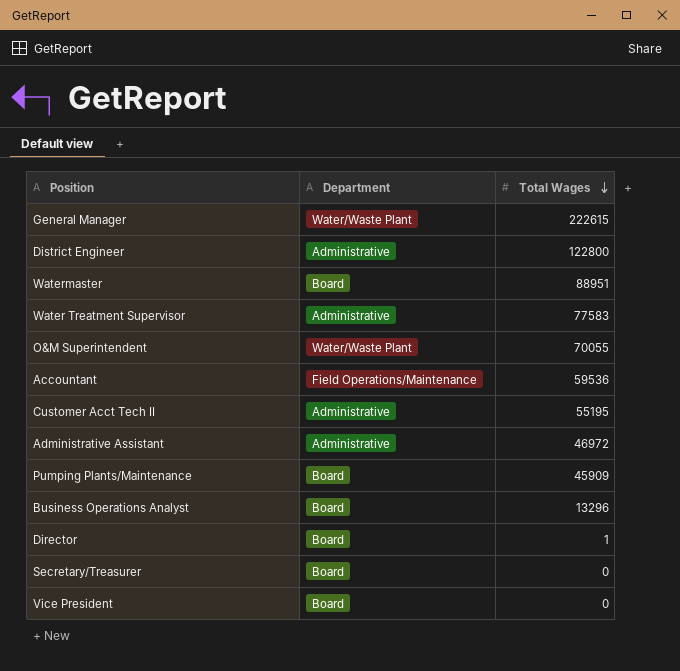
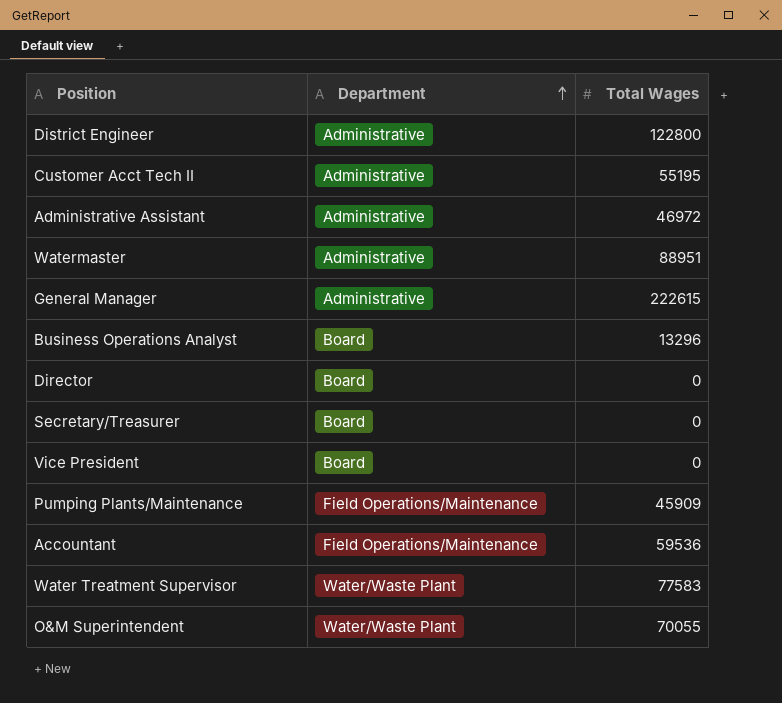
row order: Total Wages descending -> Department ascending
Watermaster | Department: Board -> Administrative
General Manager | Department: Water/Waste Plant -> Administrative
Director | Total Wages: 1 -> 0
Pumping Plants/Maintenance | Department: Board -> Field Operations/Maintenance
Water Treatment Supervisor | Department: Administrative -> Water/Waste Plant

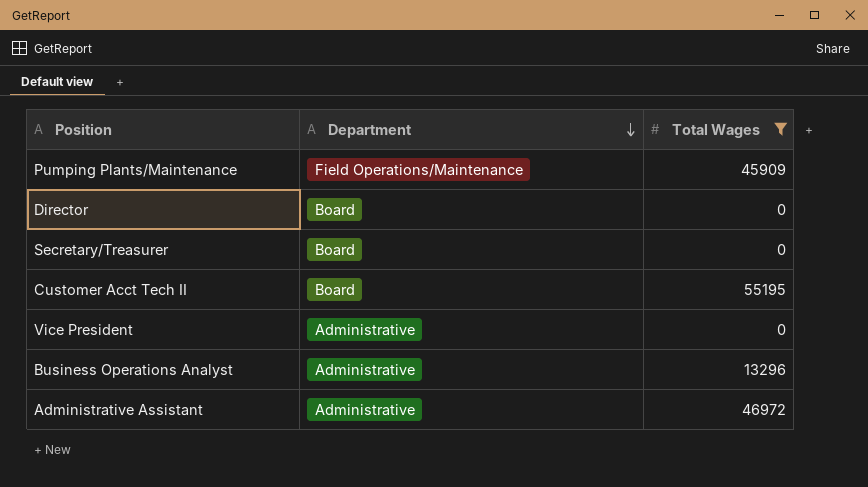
filter: none -> Total Wages <= 55195
row order: Department ascending -> Department descending
Customer Acct Tech II | Department: Administrative -> Board
Vice President | Department: Board -> Administrative
Business Operations Analyst | Department: Board -> Administrative

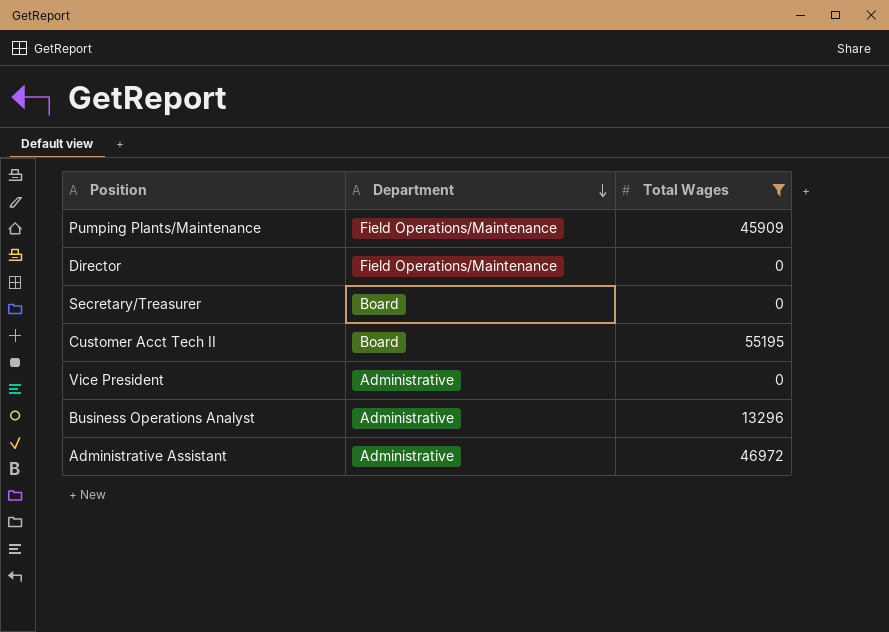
Director | Department: Board -> Field Operations/Maintenance

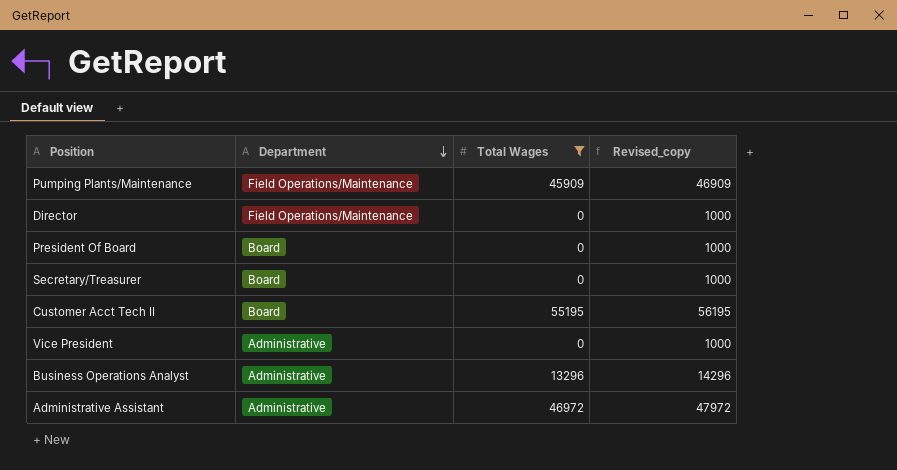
column Revised_copy | formula: none -> [Total Wages] + 1000
row President Of Board: none -> Board | 0 | 1000

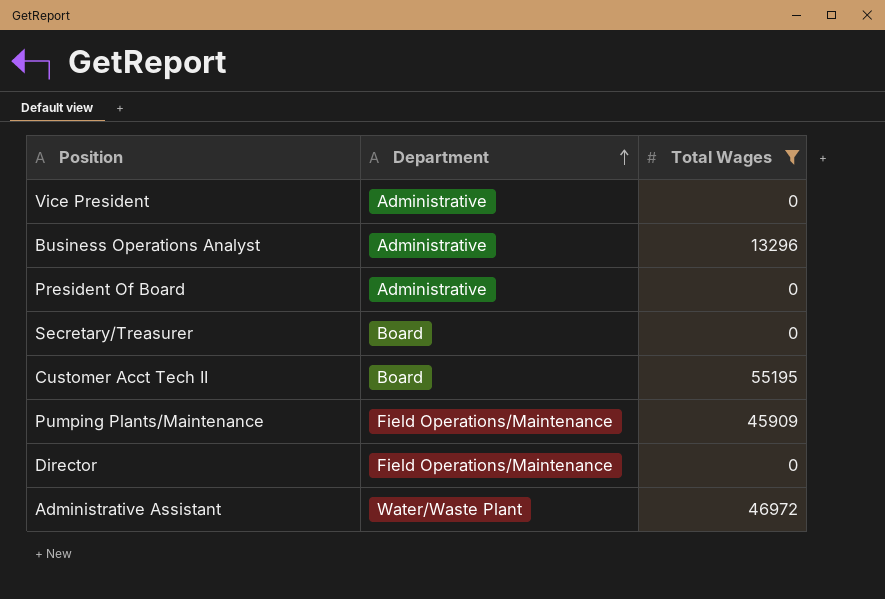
row order: Department descending -> Department ascending
column Revised_copy | formula: [Total Wages] + 1000 -> none
President Of Board | Department: Board -> Administrative
Administrative Assistant | Department: Administrative -> Water/Waste Plant

